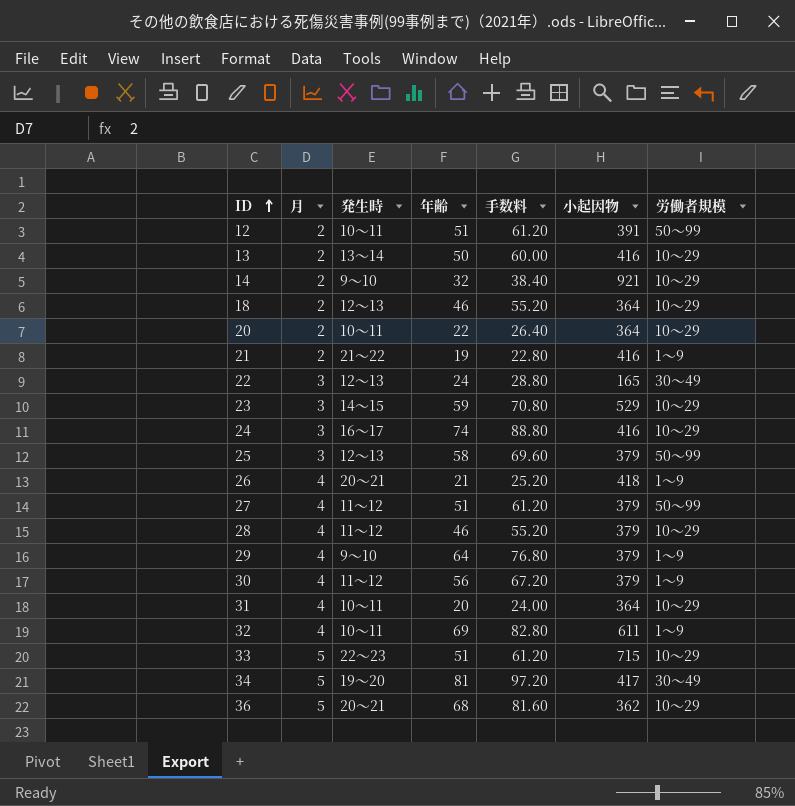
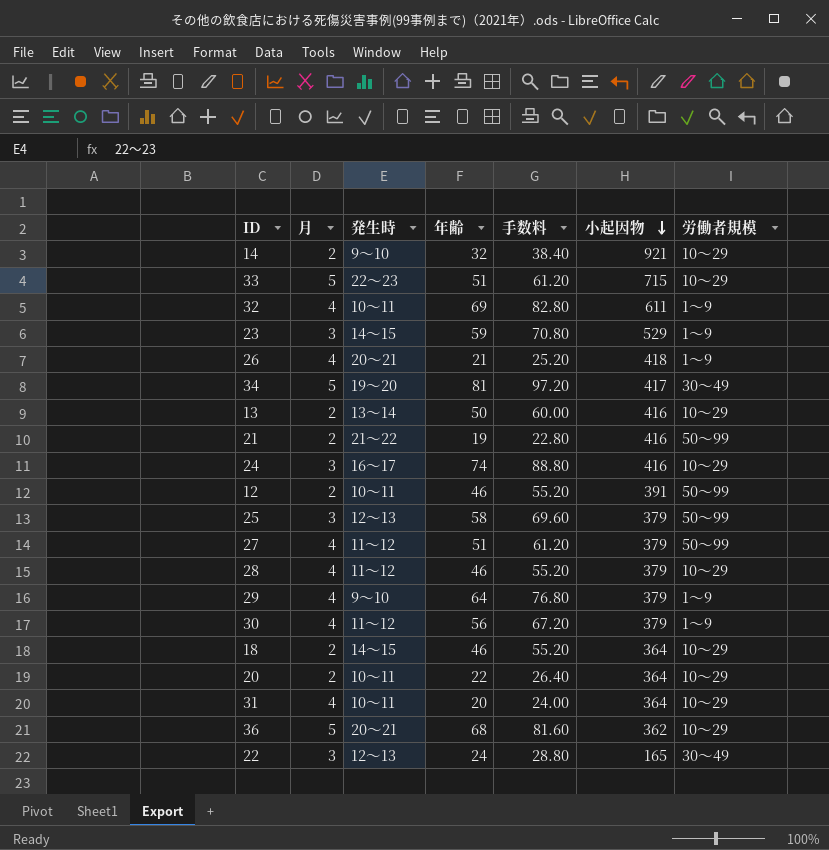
row order: ID ascending -> 小起因物 descending
23 | 労働者規模: 10～29 -> 1～9
21 | 労働者規模: 1～9 -> 50～99
12 | 年齢: 51 -> 46
12 | 手数料: 61.20 -> 55.20
18 | 発生時: 12～13 -> 14～15

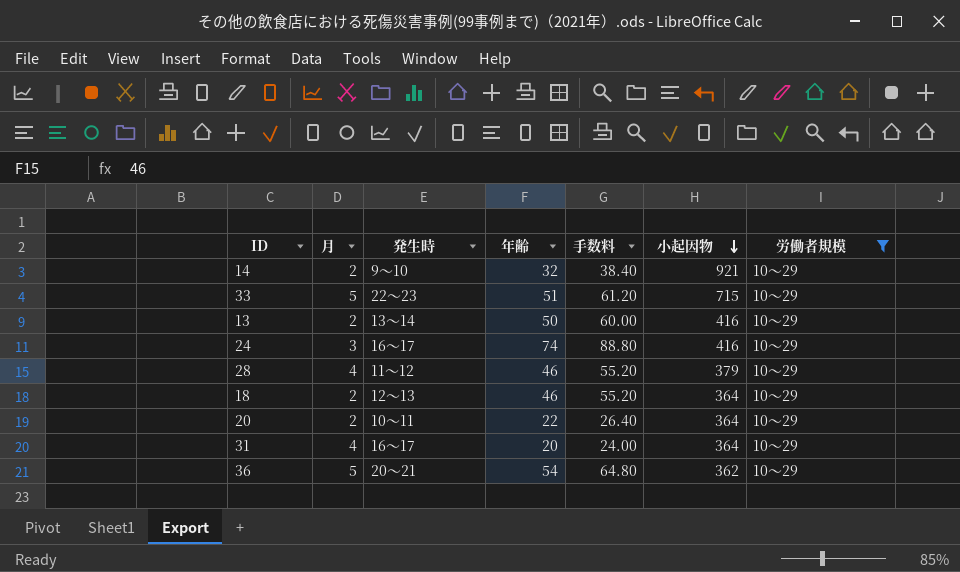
filter: none -> 労働者規模 = 10～29
18 | 発生時: 14～15 -> 12～13
31 | 発生時: 10～11 -> 16～17
36 | 年齢: 68 -> 54
36 | 手数料: 81.60 -> 64.80

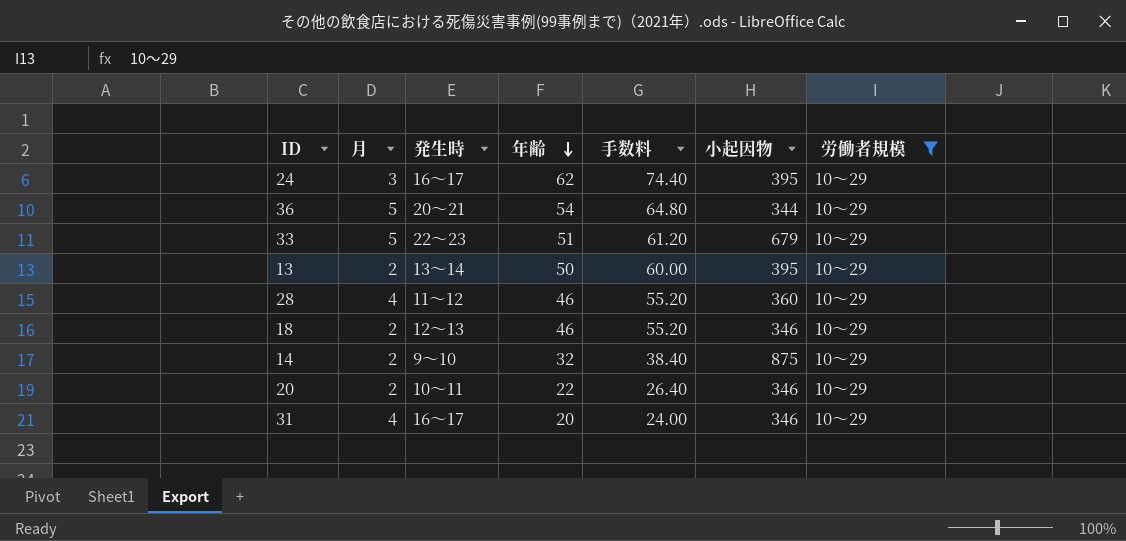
row order: 小起因物 descending -> 年齢 descending
24 | 年齢: 74 -> 62
24 | 手数料: 88.80 -> 74.40
24 | 小起因物: 416 -> 395
36 | 小起因物: 362 -> 344
33 | 小起因物: 715 -> 679
13 | 小起因物: 416 -> 395
28 | 小起因物: 379 -> 360
18 | 小起因物: 364 -> 346
14 | 小起因物: 921 -> 875
20 | 小起因物: 364 -> 346
31 | 小起因物: 364 -> 346

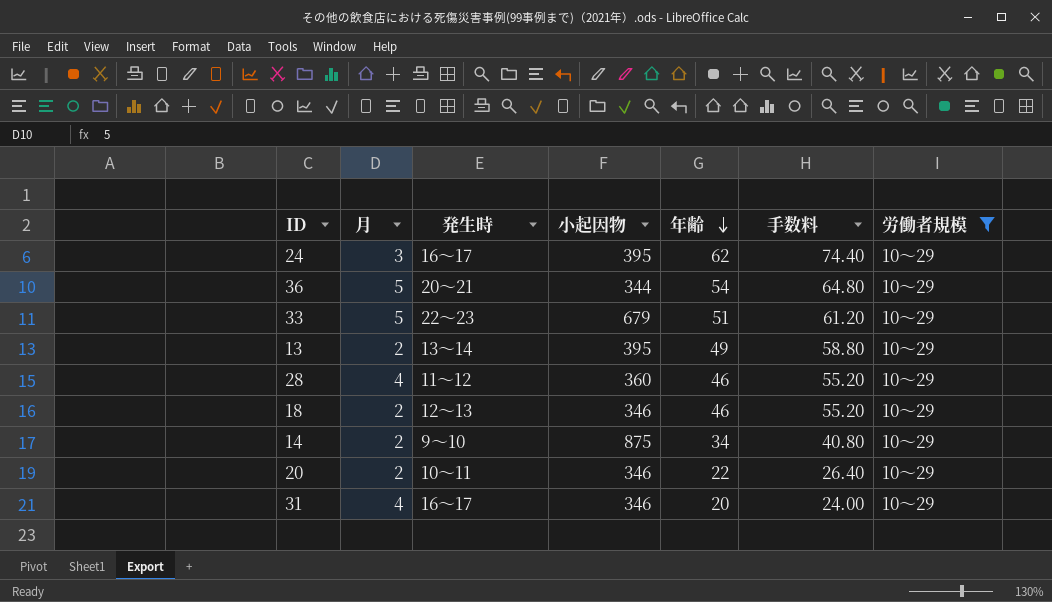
column 小起因物 | position: 6 -> 4
13 | 年齢: 50 -> 49
13 | 手数料: 60.00 -> 58.80
14 | 年齢: 32 -> 34
14 | 手数料: 38.40 -> 40.80

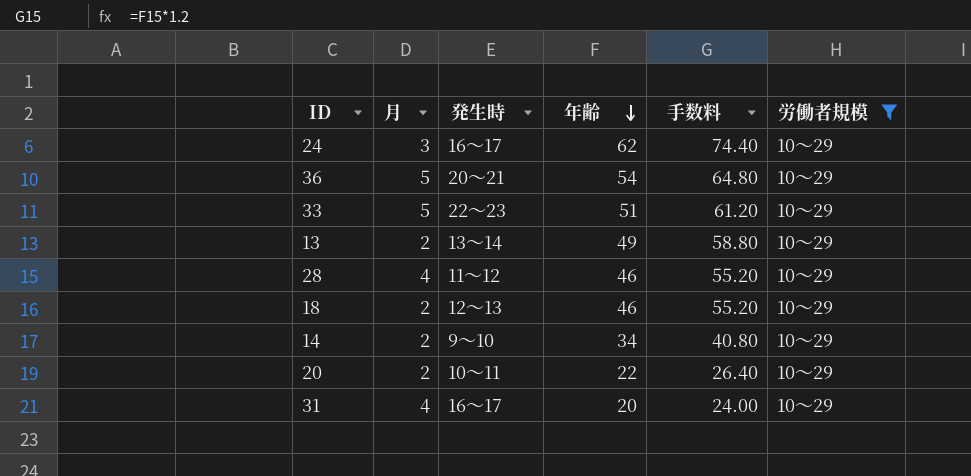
column 小起因物 | position: 4 -> none

